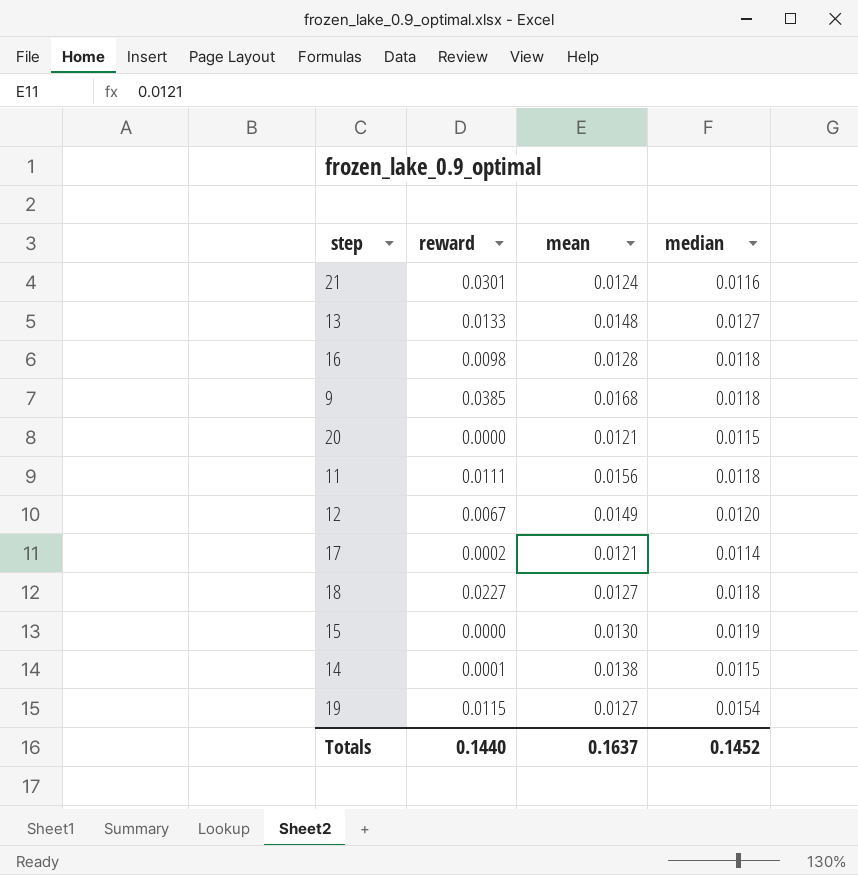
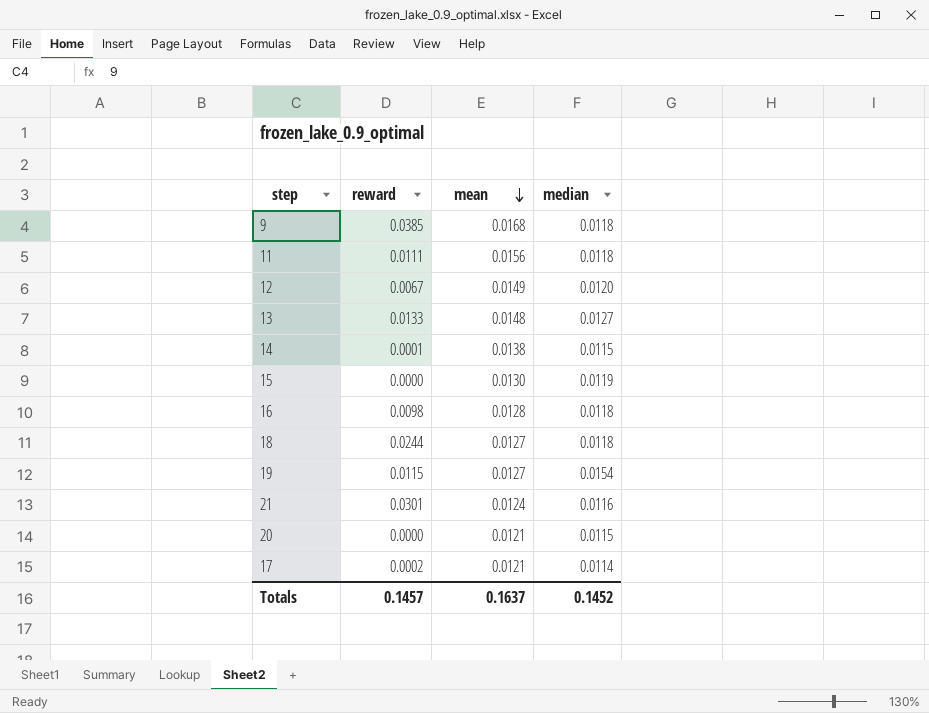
row order: none -> mean descending
18 | reward: 0.0227 -> 0.0244
Totals | reward: 0.1440 -> 0.1457

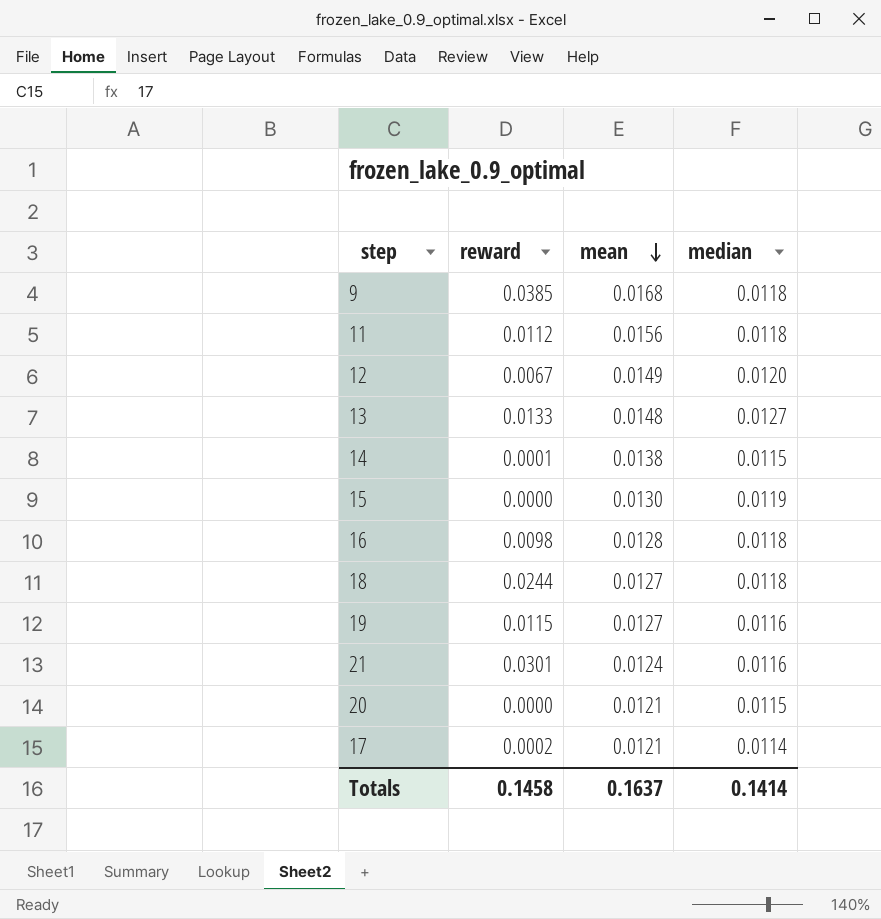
11 | reward: 0.0111 -> 0.0112
19 | median: 0.0154 -> 0.0116
Totals | reward: 0.1457 -> 0.1458
Totals | median: 0.1452 -> 0.1414

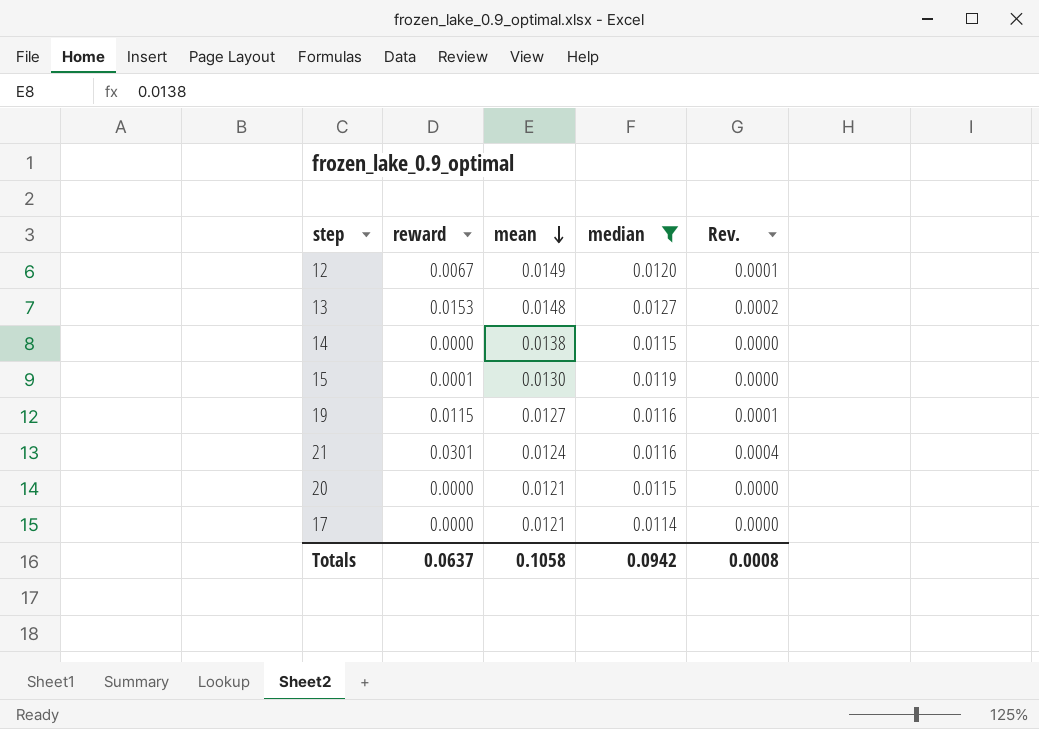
filter: none -> median != 0.0118
column Rev. | formula: none -> [reward] * [mean]
13 | reward: 0.0133 -> 0.0153
14 | reward: 0.0001 -> 0.0000
15 | reward: 0.0000 -> 0.0001
17 | reward: 0.0002 -> 0.0000
Totals | reward: 0.1458 -> 0.0637
Totals | mean: 0.1637 -> 0.1058
Totals | median: 0.1414 -> 0.0942

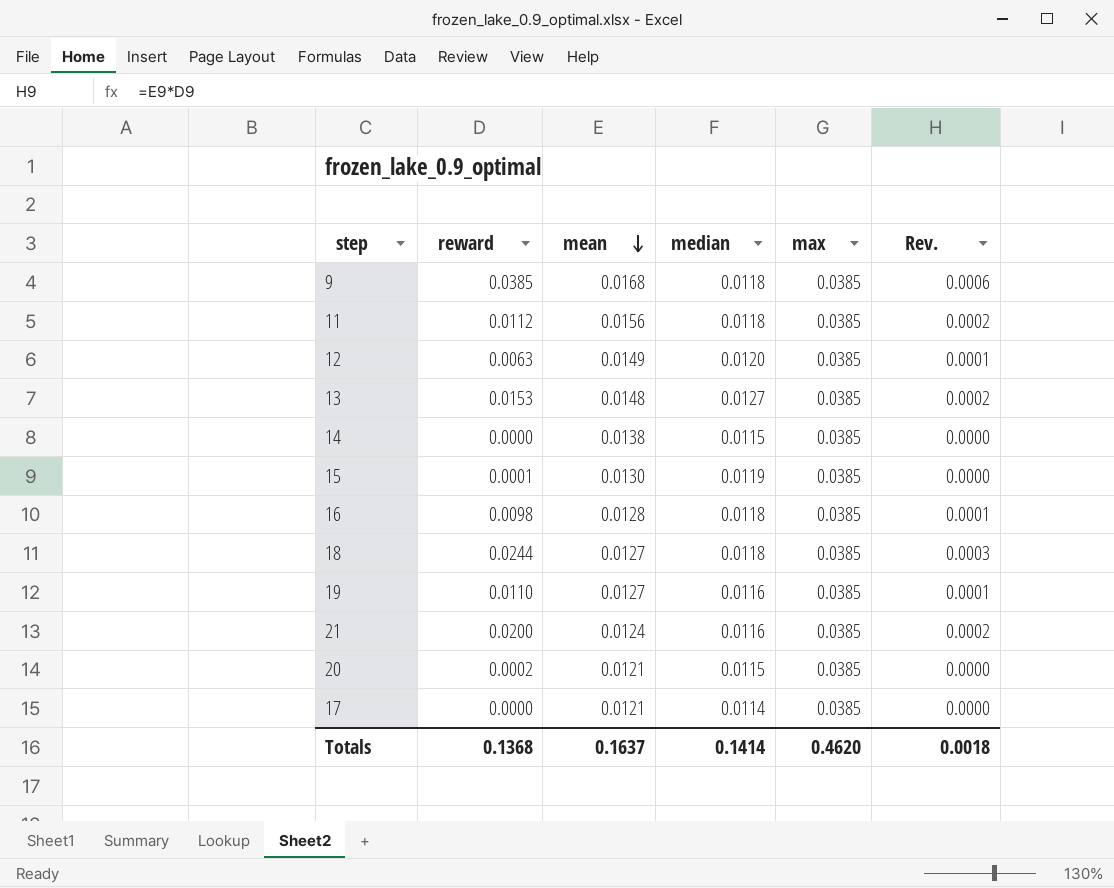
filter: median != 0.0118 -> none
column max | position: none -> 5
12 | reward: 0.0067 -> 0.0063
19 | reward: 0.0115 -> 0.0110
21 | reward: 0.0301 -> 0.0200
21 | Rev.: 0.0004 -> 0.0002
20 | reward: 0.0000 -> 0.0002
Totals | reward: 0.0637 -> 0.1368
Totals | mean: 0.1058 -> 0.1637
Totals | median: 0.0942 -> 0.1414
Totals | Rev.: 0.0008 -> 0.0018

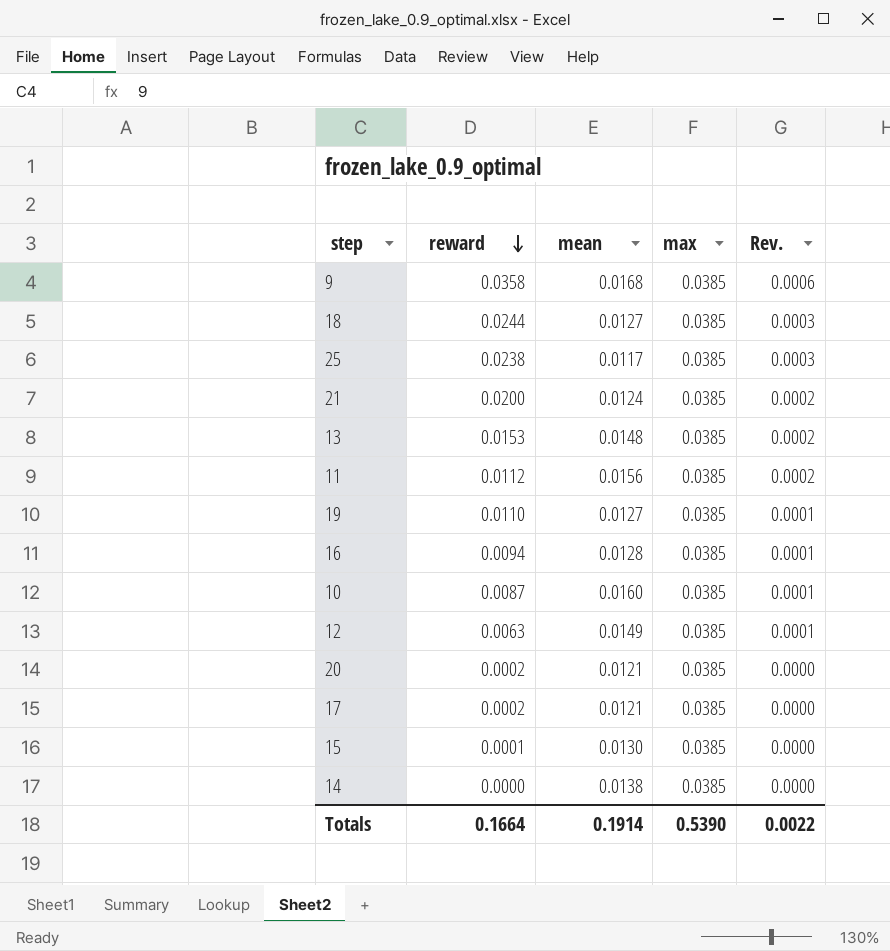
row order: mean descending -> reward descending
column median | position: 4 -> none
9 | reward: 0.0385 -> 0.0358
row 25: none -> 0.0238 | 0.0117 | 0.0385 | 0.0003
16 | reward: 0.0098 -> 0.0094
row 10: none -> 0.0087 | 0.0160 | 0.0385 | 0.0001
17 | reward: 0.0000 -> 0.0002
Totals | reward: 0.1368 -> 0.1664
Totals | mean: 0.1637 -> 0.1914
Totals | max: 0.4620 -> 0.5390
Totals | Rev.: 0.0018 -> 0.0022

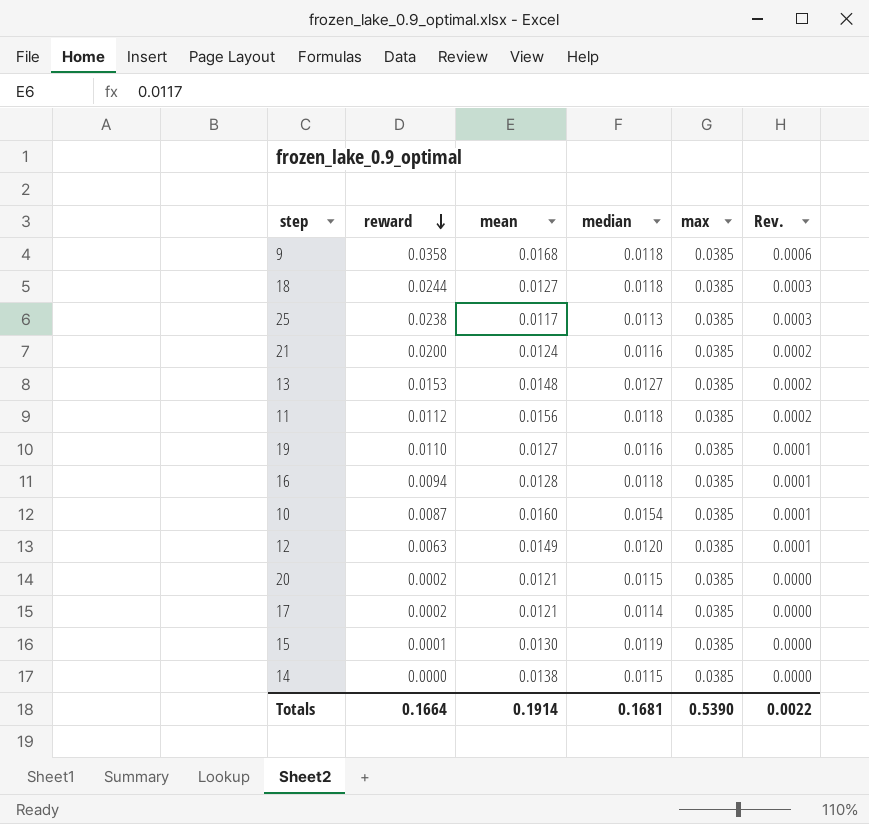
column median | position: none -> 4

